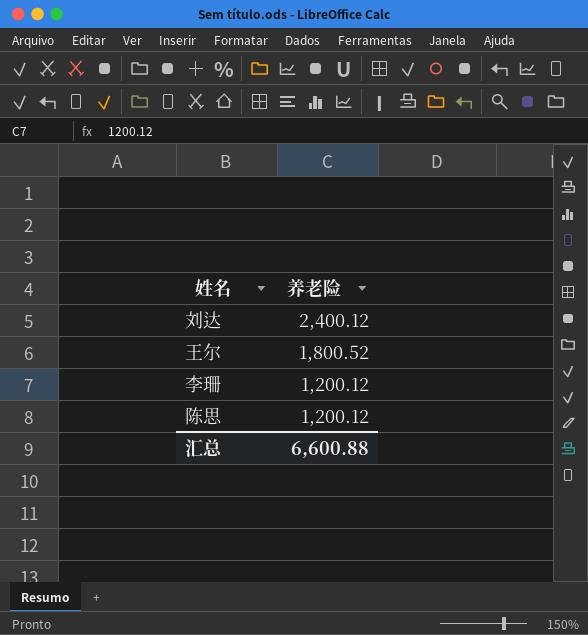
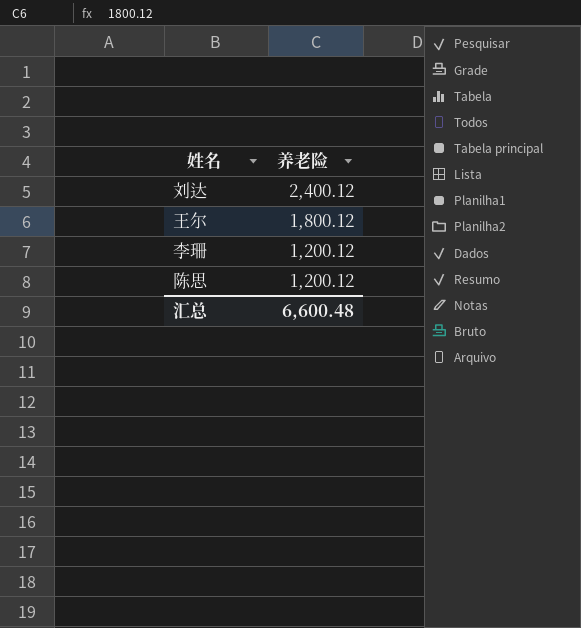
王尔 | 养老险: 1,800.52 -> 1,800.12
汇总 | 养老险: 6,600.88 -> 6,600.48

